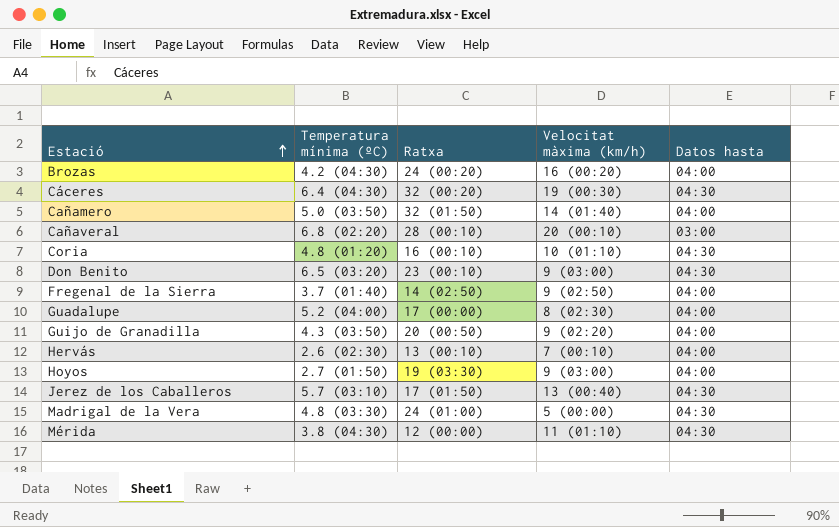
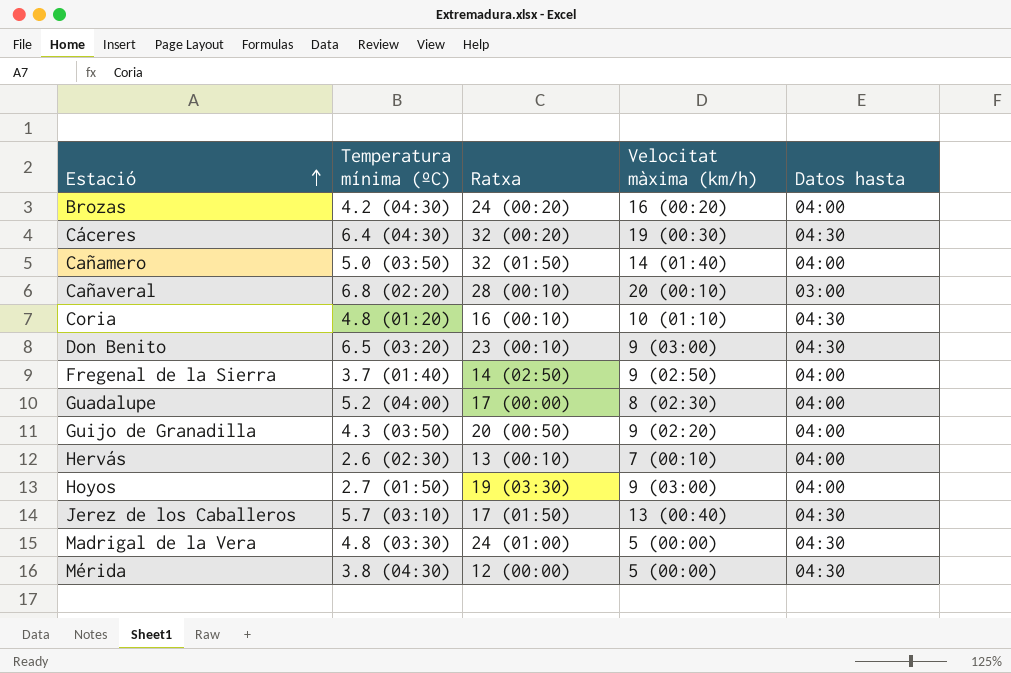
Mérida | Velocitat màxima (km/h): 11 (01:10) -> 5 (00:00)

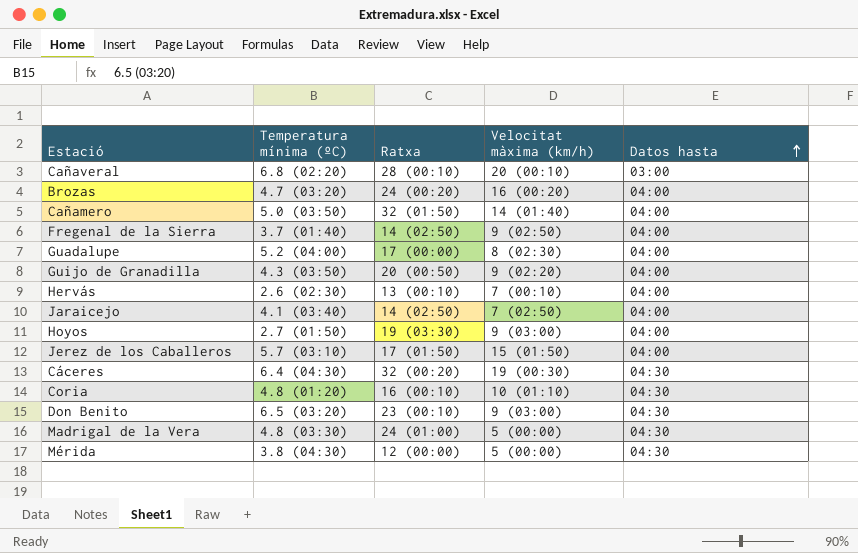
row order: Estació ascending -> Datos hasta ascending
Brozas | Temperatura mínima (ºC): 4.2 (04:30) -> 4.7 (03:20)
row Jaraicejo: none -> 4.1 (03:40) | 14 (02:50) | 7 (02:50) | 04:00
Jerez de los Caballeros | Velocitat màxima (km/h): 13 (00:40) -> 15 (01:50)
Jerez de los Caballeros | Datos hasta: 04:30 -> 04:00

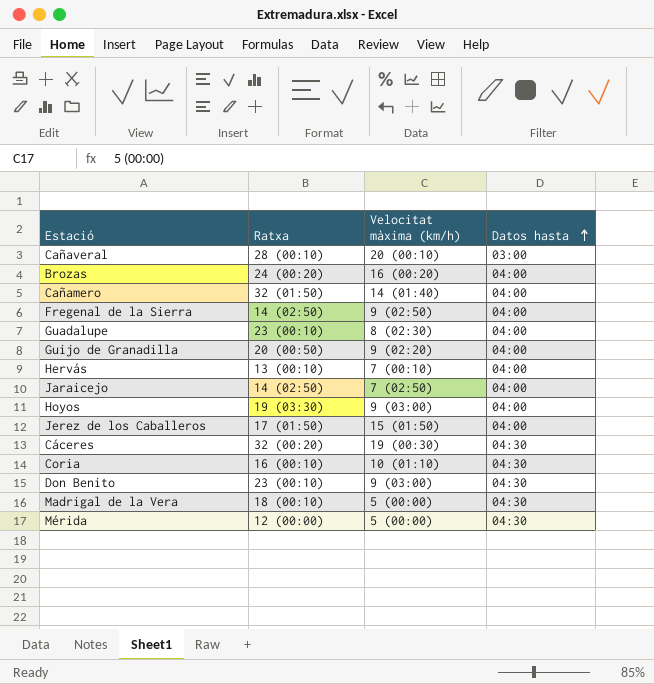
column Temperatura mínima (ºC) | position: 2 -> none
Guadalupe | Ratxa: 17 (00:00) -> 23 (00:10)
Madrigal de la Vera | Ratxa: 24 (01:00) -> 18 (00:10)

